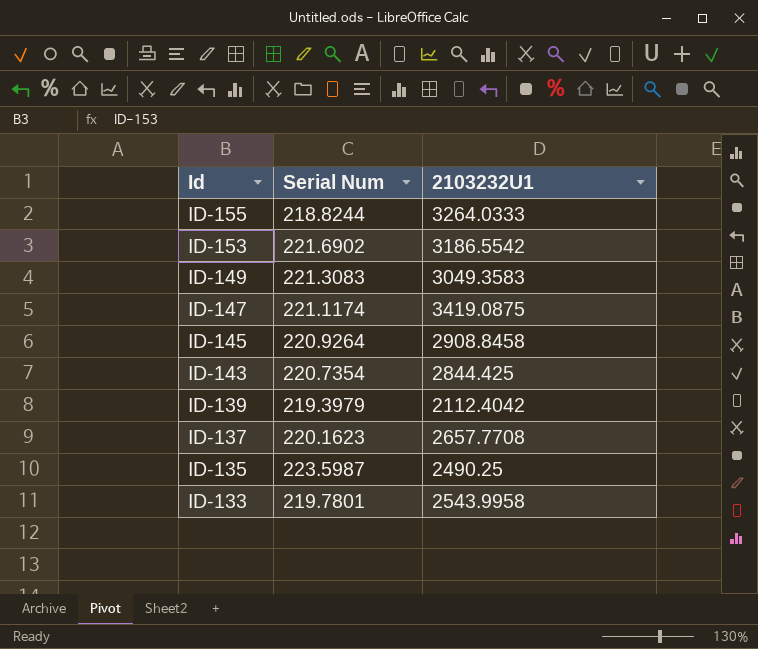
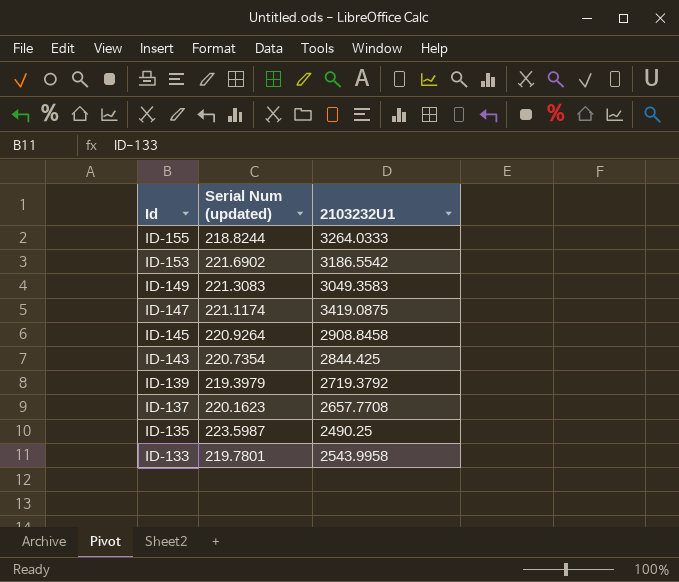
column name: Serial Num -> Serial Num (updated)
ID-139 | 2103232U1: 2112.4042 -> 2719.3792

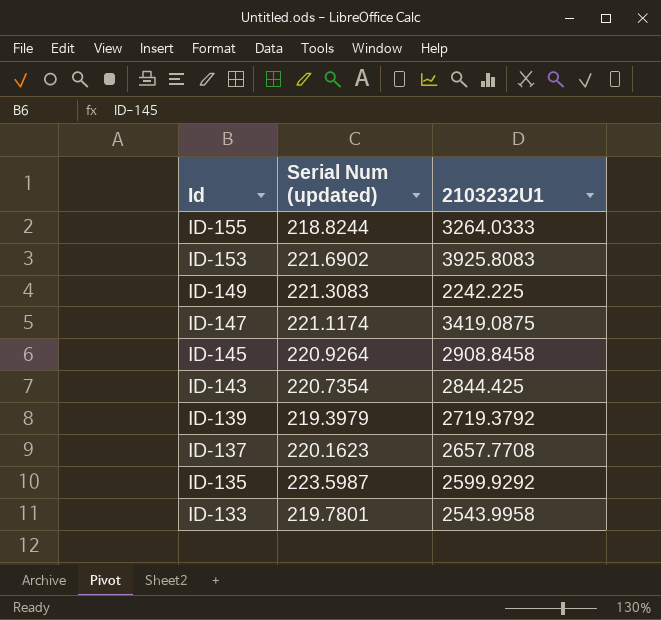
ID-153 | 2103232U1: 3186.5542 -> 3925.8083
ID-149 | 2103232U1: 3049.3583 -> 2242.225
ID-135 | 2103232U1: 2490.25 -> 2599.9292

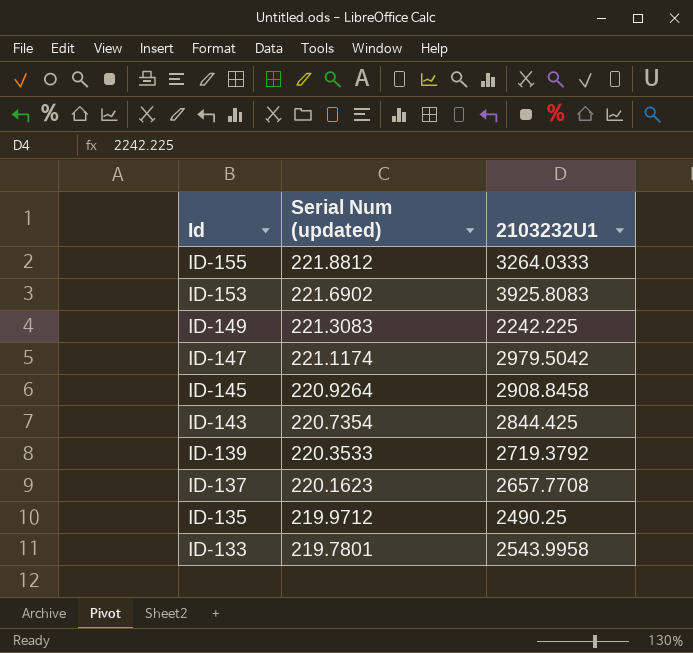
ID-155 | Serial Num (updated): 218.8244 -> 221.8812
ID-147 | 2103232U1: 3419.0875 -> 2979.5042
ID-139 | Serial Num (updated): 219.3979 -> 220.3533
ID-135 | Serial Num (updated): 223.5987 -> 219.9712
ID-135 | 2103232U1: 2599.9292 -> 2490.25

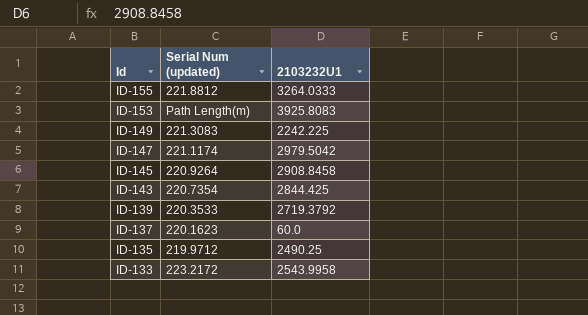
ID-153 | Serial Num (updated): 221.6902 -> Path Length(m)
ID-137 | 2103232U1: 2657.7708 -> 60.0
ID-133 | Serial Num (updated): 219.7801 -> 223.2172

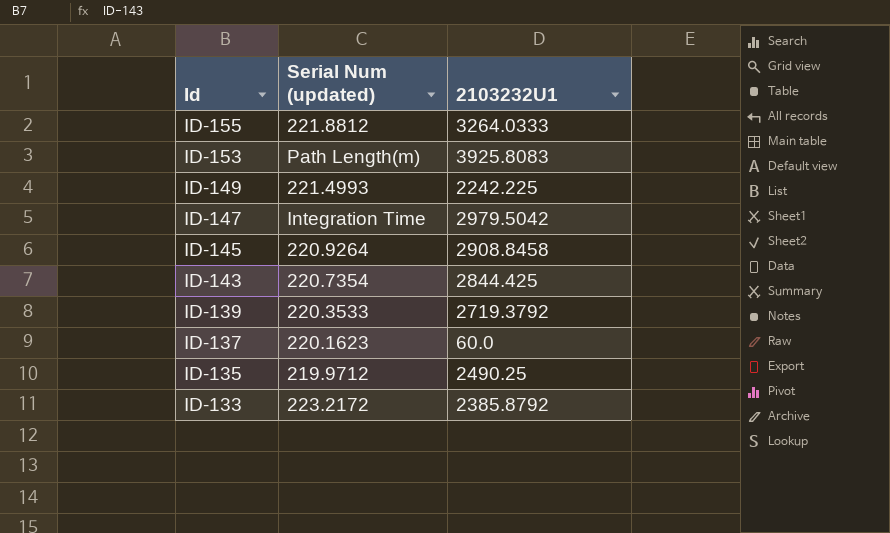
ID-149 | Serial Num (updated): 221.3083 -> 221.4993
ID-147 | Serial Num (updated): 221.1174 -> Integration Time
ID-133 | 2103232U1: 2543.9958 -> 2385.8792

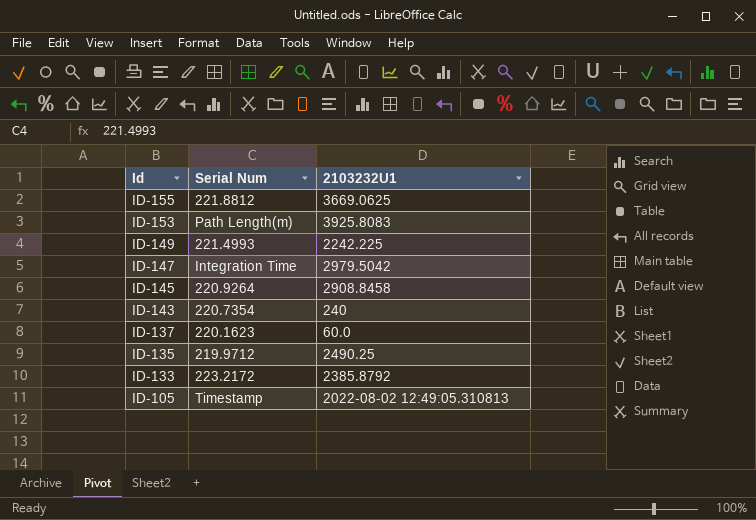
column name: Serial Num (updated) -> Serial Num
row ID-139: 220.3533 | 2719.3792 -> none
ID-155 | 2103232U1: 3264.0333 -> 3669.0625
ID-143 | 2103232U1: 2844.425 -> 240
row ID-105: none -> Timestamp | 2022-08-02 12:49:05.310813

